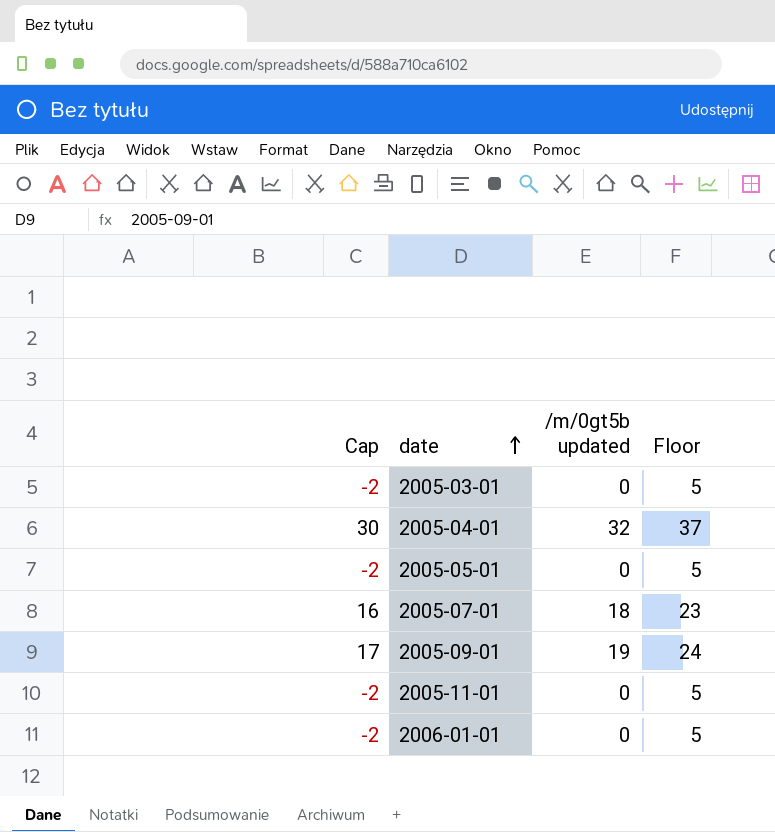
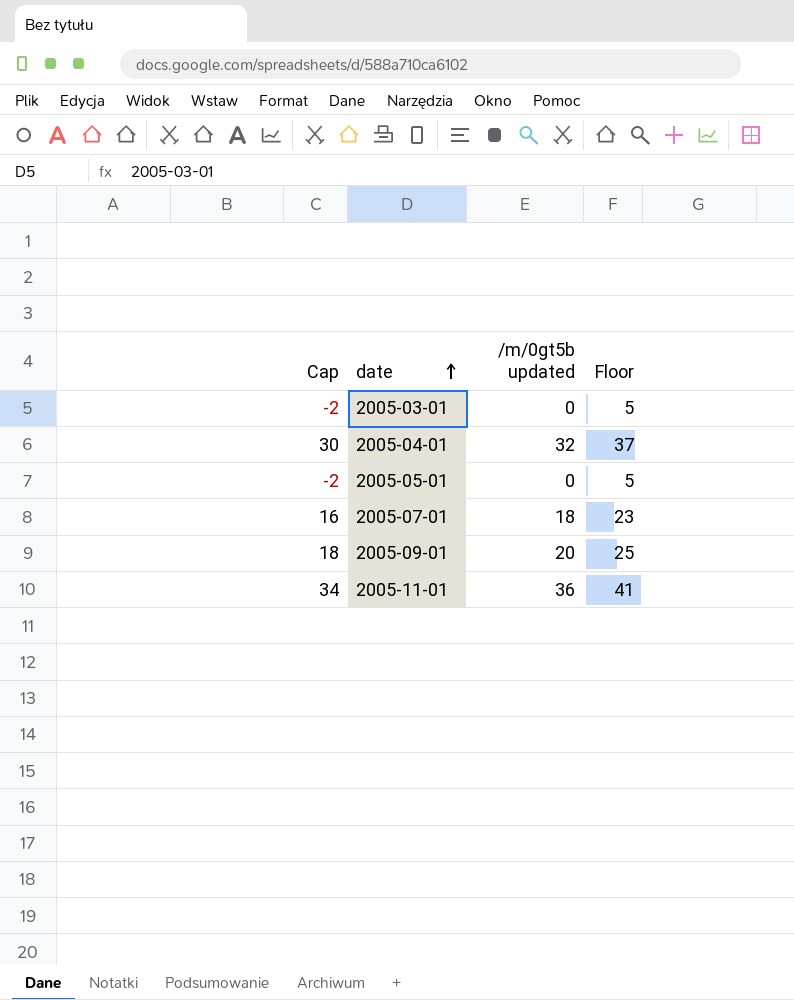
row 2006-01-01: -2 | 0 | 5 -> none
2005-09-01 | Cap: 17 -> 18
2005-09-01 | /m/0gt5b updated: 19 -> 20
2005-09-01 | Floor: 24 -> 25
2005-11-01 | Cap: -2 -> 34
2005-11-01 | /m/0gt5b updated: 0 -> 36
2005-11-01 | Floor: 5 -> 41

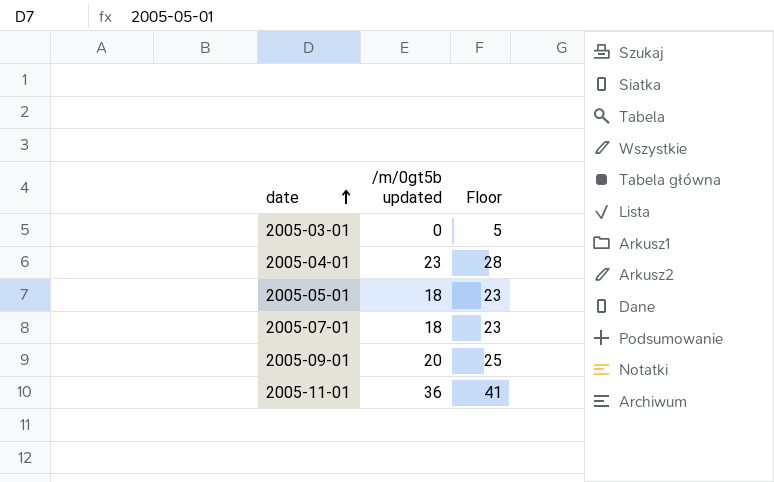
column Cap | formula: [/m/0gt5b updated] - 2 -> none
2005-04-01 | /m/0gt5b updated: 32 -> 23
2005-04-01 | Floor: 37 -> 28
2005-05-01 | /m/0gt5b updated: 0 -> 18
2005-05-01 | Floor: 5 -> 23

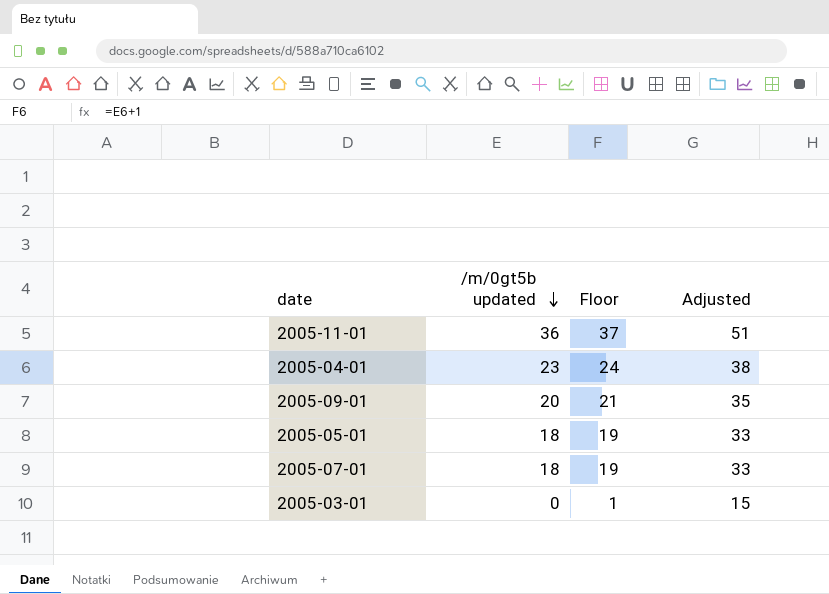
row order: date ascending -> /m/0gt5b updated descending
column Floor | formula: [/m/0gt5b updated] + 5 -> [/m/0gt5b updated] + 1
column Adjusted | formula: none -> [/m/0gt5b updated] + 15

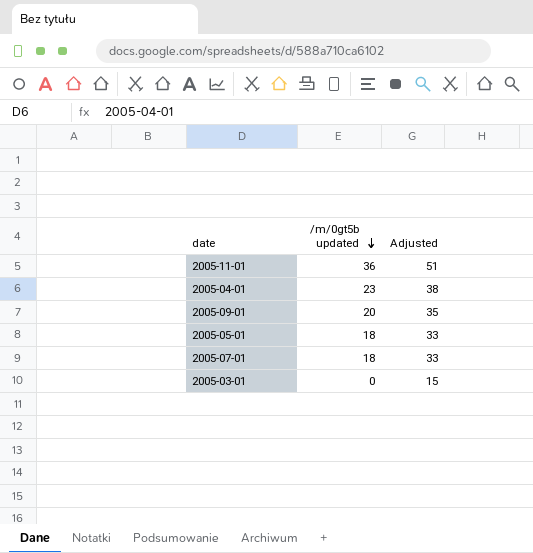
column Floor | formula: [/m/0gt5b updated] + 1 -> none

